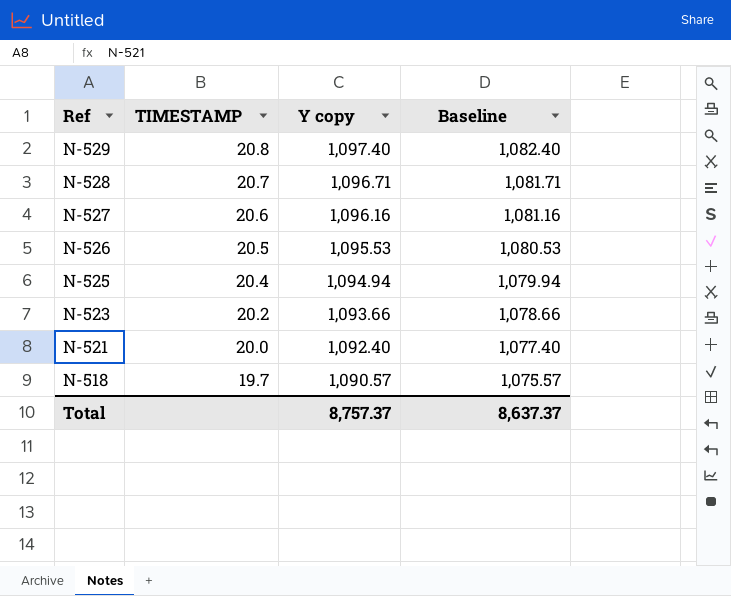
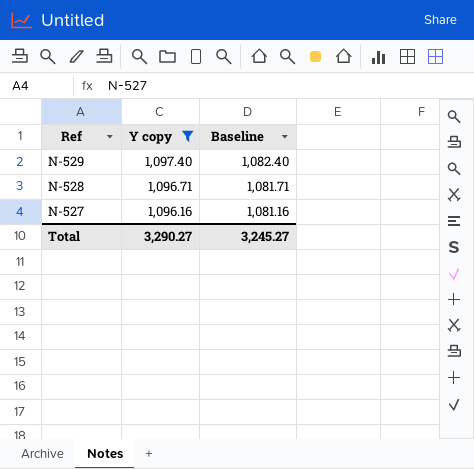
filter: none -> Y copy >= 1,096.16
column TIMESTAMP | position: 2 -> none
Total | Y copy: 8,757.37 -> 3,290.27
Total | Baseline: 8,637.37 -> 3,245.27

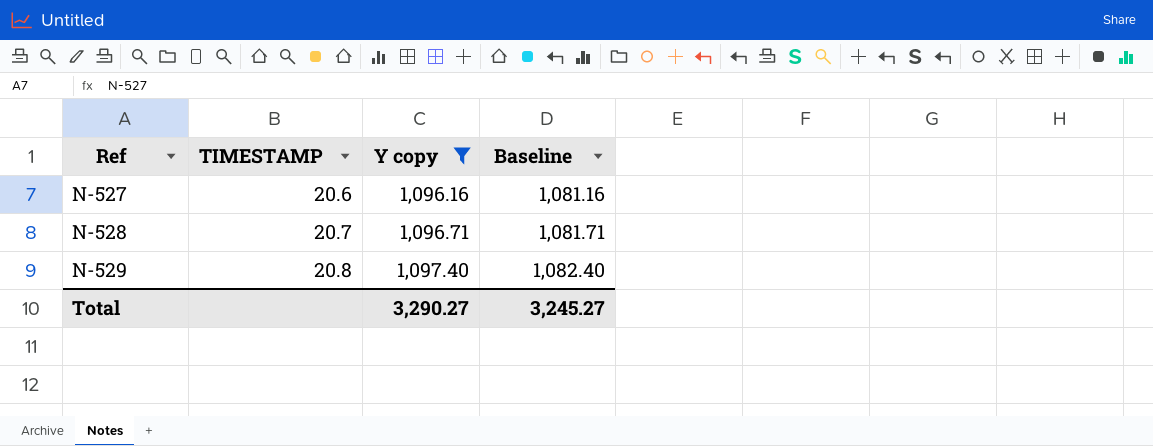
row order: Ref descending -> Ref ascending
column TIMESTAMP | position: none -> 2

